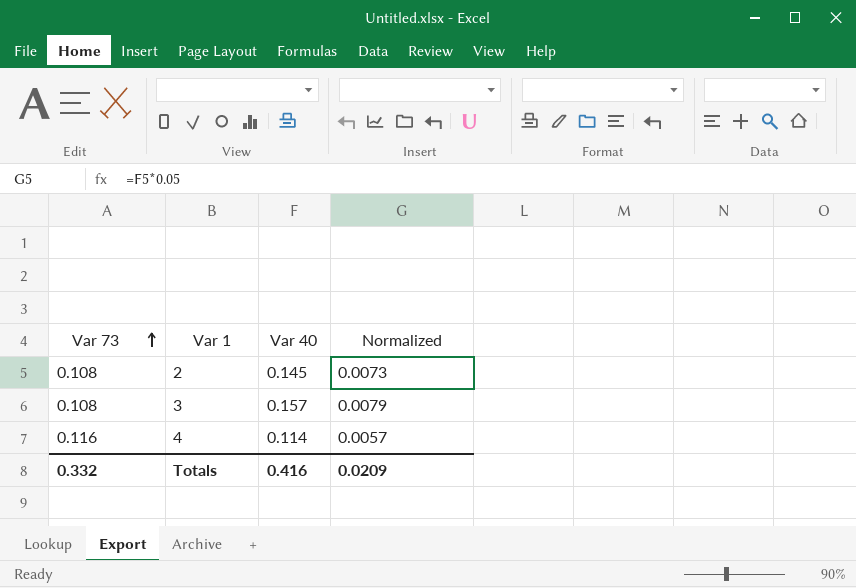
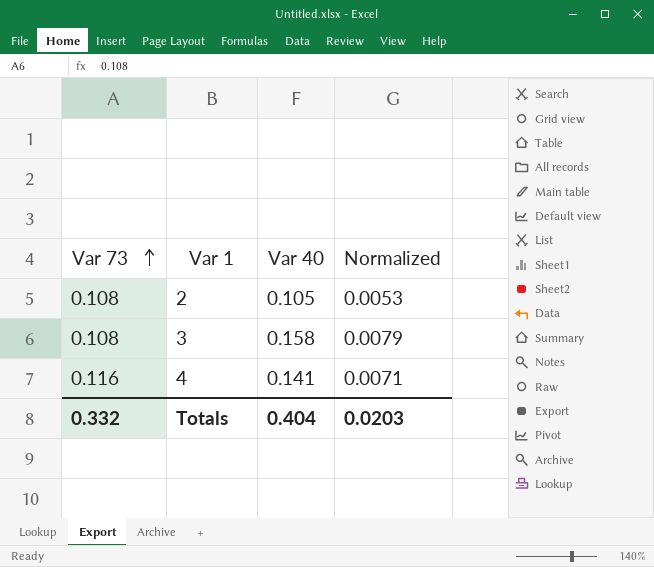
2 | Var 40: 0.145 -> 0.105
2 | Normalized: 0.0073 -> 0.0053
3 | Var 40: 0.157 -> 0.158
4 | Var 40: 0.114 -> 0.141
4 | Normalized: 0.0057 -> 0.0071
Totals | Var 40: 0.416 -> 0.404
Totals | Normalized: 0.0209 -> 0.0203

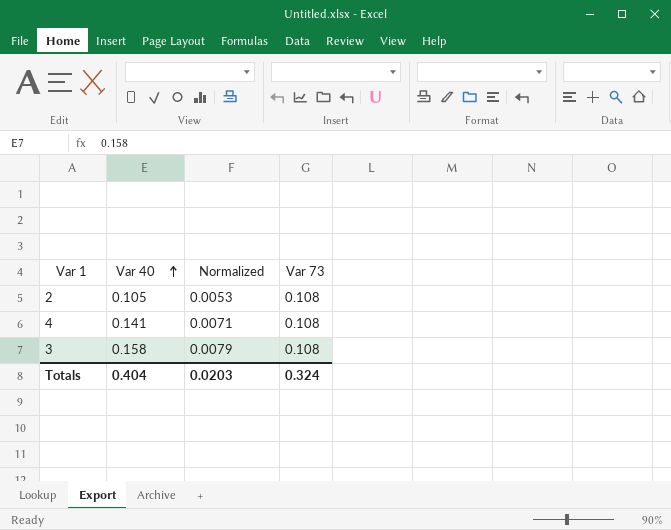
row order: Var 73 ascending -> Var 40 ascending
column Var 73 | position: 1 -> 4
4 | Var 73: 0.116 -> 0.108
Totals | Var 73: 0.332 -> 0.324

